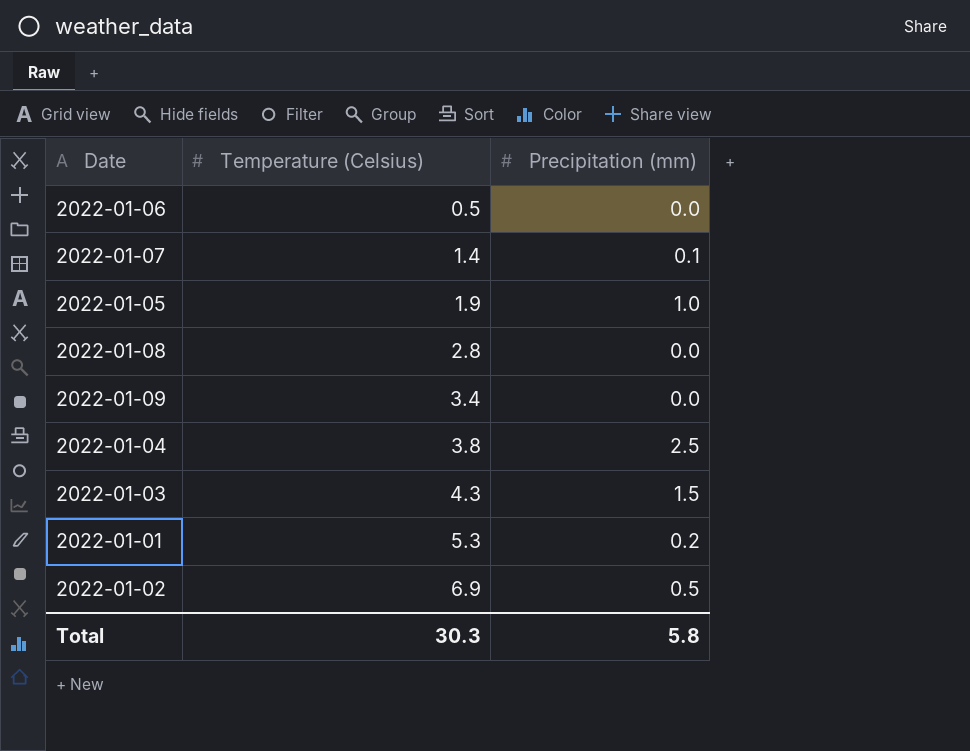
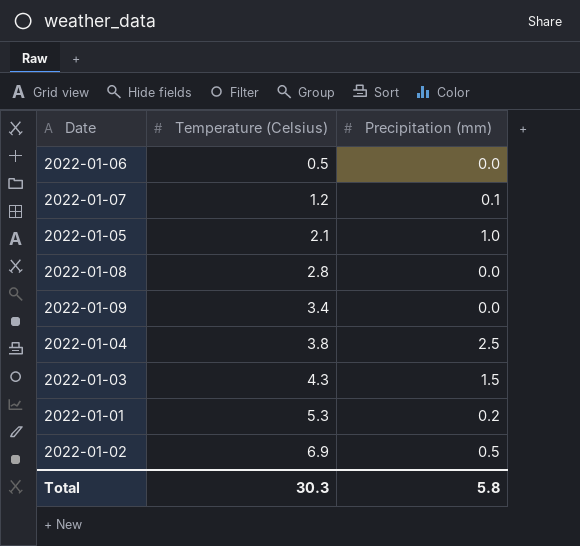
2022-01-07 | Temperature (Celsius): 1.4 -> 1.2
2022-01-05 | Temperature (Celsius): 1.9 -> 2.1

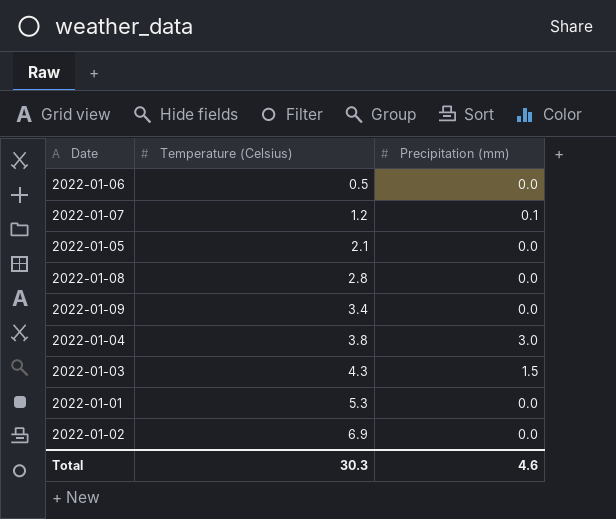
2022-01-05 | Precipitation (mm): 1.0 -> 0.0
2022-01-04 | Precipitation (mm): 2.5 -> 3.0
2022-01-01 | Precipitation (mm): 0.2 -> 0.0
2022-01-02 | Precipitation (mm): 0.5 -> 0.0
Total | Precipitation (mm): 5.8 -> 4.6

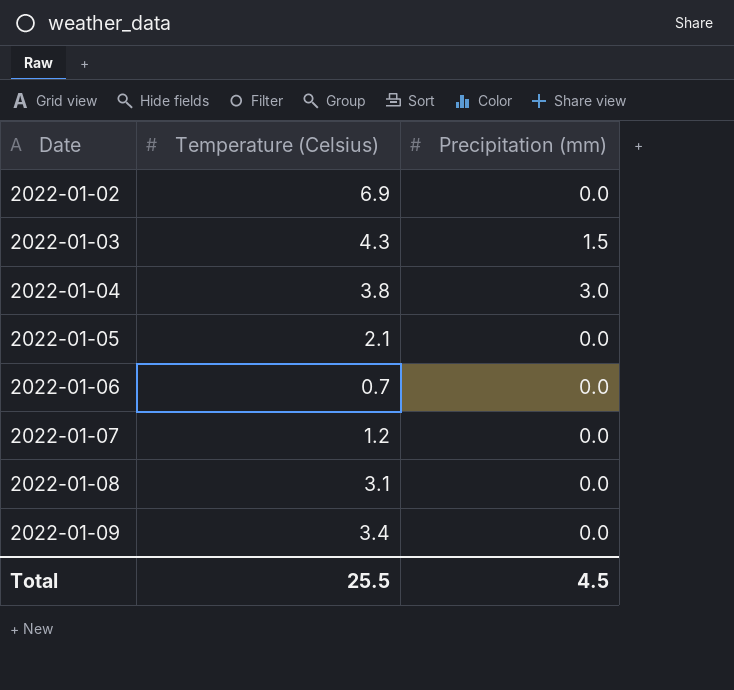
row order: Temperature (Celsius) ascending -> Date ascending
row 2022-01-01: 5.3 | 0.0 -> none
2022-01-06 | Temperature (Celsius): 0.5 -> 0.7
2022-01-07 | Precipitation (mm): 0.1 -> 0.0
2022-01-08 | Temperature (Celsius): 2.8 -> 3.1
Total | Temperature (Celsius): 30.3 -> 25.5
Total | Precipitation (mm): 4.6 -> 4.5

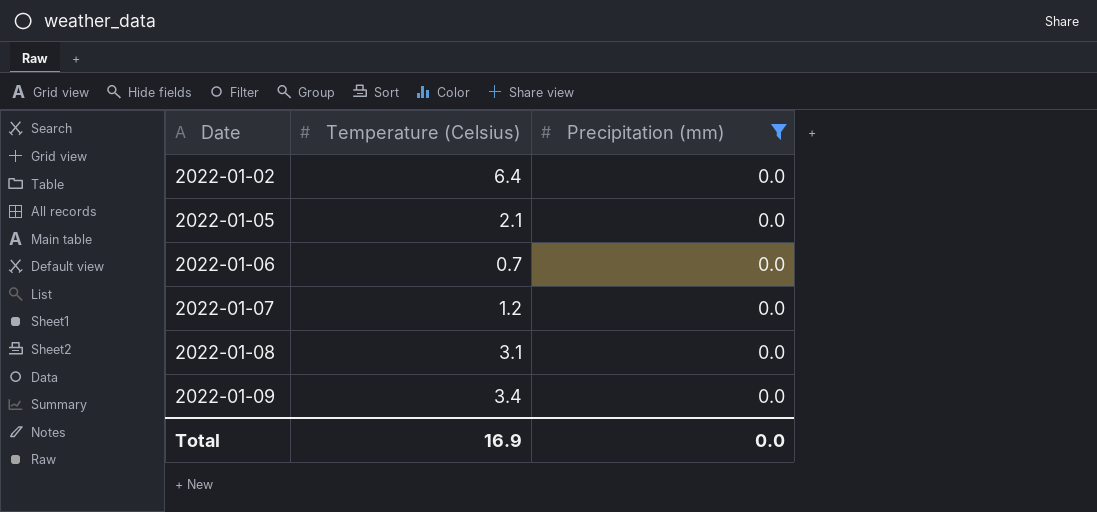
filter: none -> Precipitation (mm) = 0.0
2022-01-02 | Temperature (Celsius): 6.9 -> 6.4
Total | Temperature (Celsius): 25.5 -> 16.9
Total | Precipitation (mm): 4.5 -> 0.0

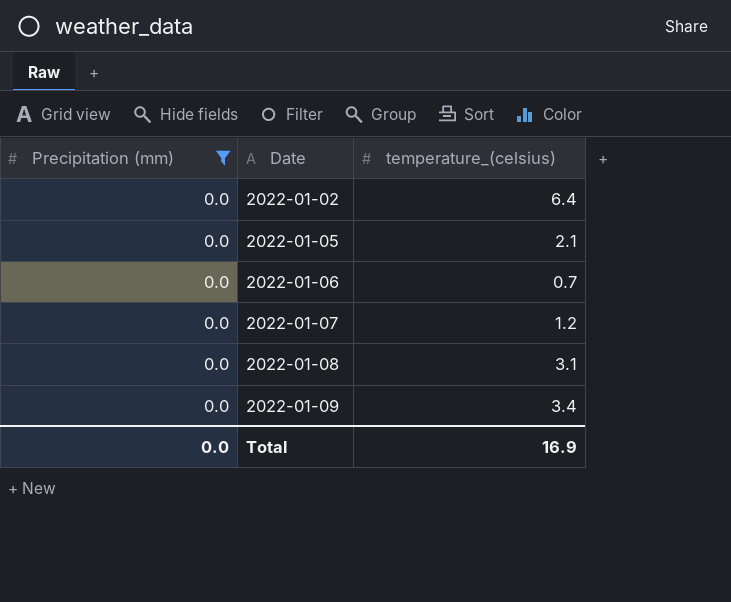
column Precipitation (mm) | position: 3 -> 1
column name: Temperature (Celsius) -> temperature_(celsius)

